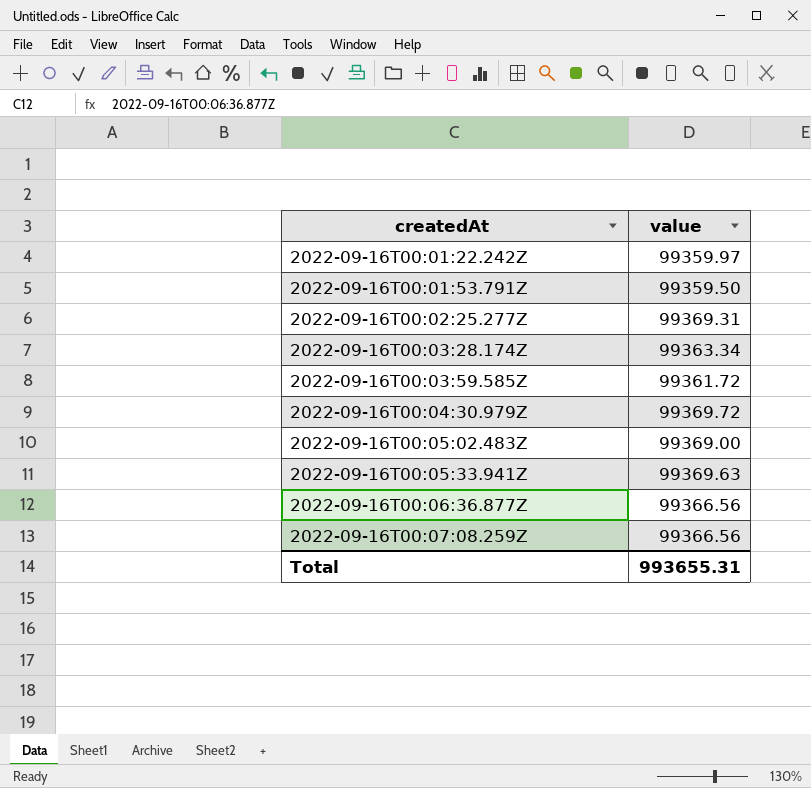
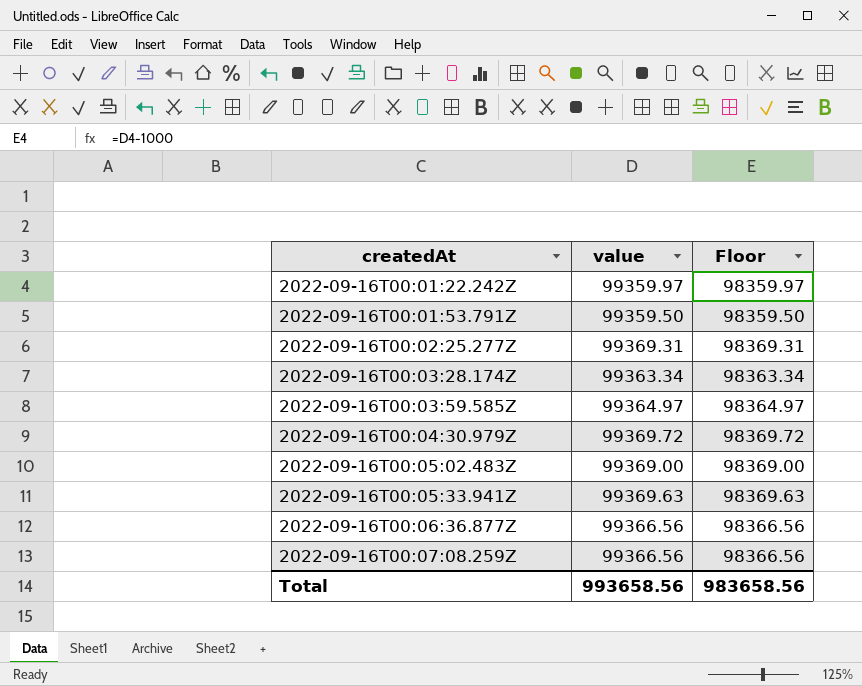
column Floor | formula: none -> [value] - 1000
2022-09-16T00:03:59.585Z | value: 99361.72 -> 99364.97
Total | value: 993655.31 -> 993658.56

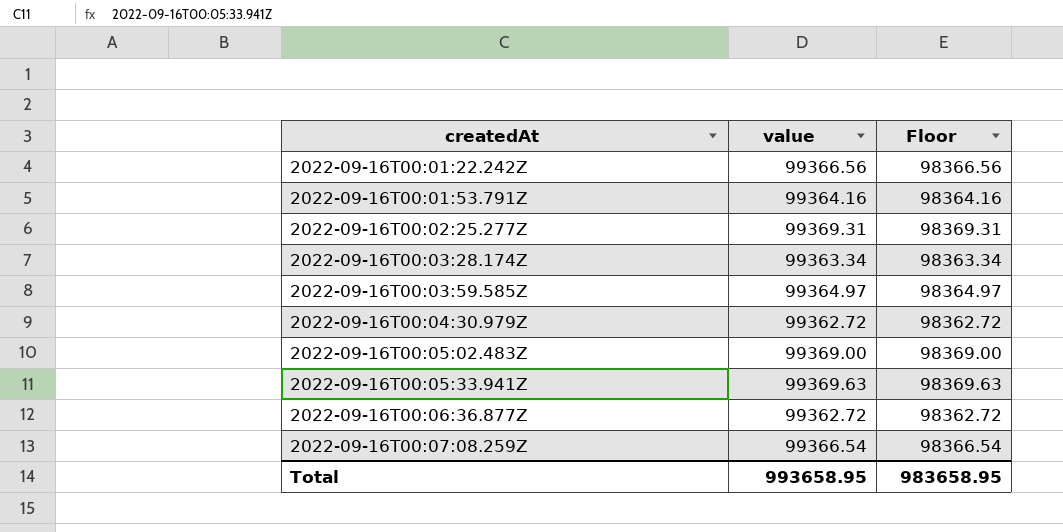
2022-09-16T00:01:22.242Z | value: 99359.97 -> 99366.56
2022-09-16T00:01:22.242Z | Floor: 98359.97 -> 98366.56
2022-09-16T00:01:53.791Z | value: 99359.50 -> 99364.16
2022-09-16T00:01:53.791Z | Floor: 98359.50 -> 98364.16
2022-09-16T00:04:30.979Z | value: 99369.72 -> 99362.72
2022-09-16T00:04:30.979Z | Floor: 98369.72 -> 98362.72
2022-09-16T00:06:36.877Z | value: 99366.56 -> 99362.72
2022-09-16T00:06:36.877Z | Floor: 98366.56 -> 98362.72
2022-09-16T00:07:08.259Z | value: 99366.56 -> 99366.54
2022-09-16T00:07:08.259Z | Floor: 98366.56 -> 98366.54
Total | value: 993658.56 -> 993658.95
Total | Floor: 983658.56 -> 983658.95

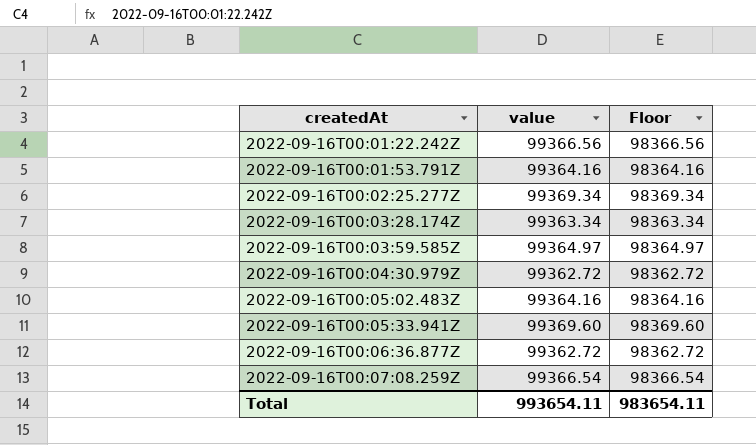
2022-09-16T00:02:25.277Z | value: 99369.31 -> 99369.34
2022-09-16T00:02:25.277Z | Floor: 98369.31 -> 98369.34
2022-09-16T00:05:02.483Z | value: 99369.00 -> 99364.16
2022-09-16T00:05:02.483Z | Floor: 98369.00 -> 98364.16
2022-09-16T00:05:33.941Z | value: 99369.63 -> 99369.60
2022-09-16T00:05:33.941Z | Floor: 98369.63 -> 98369.60
Total | value: 993658.95 -> 993654.11
Total | Floor: 983658.95 -> 983654.11

